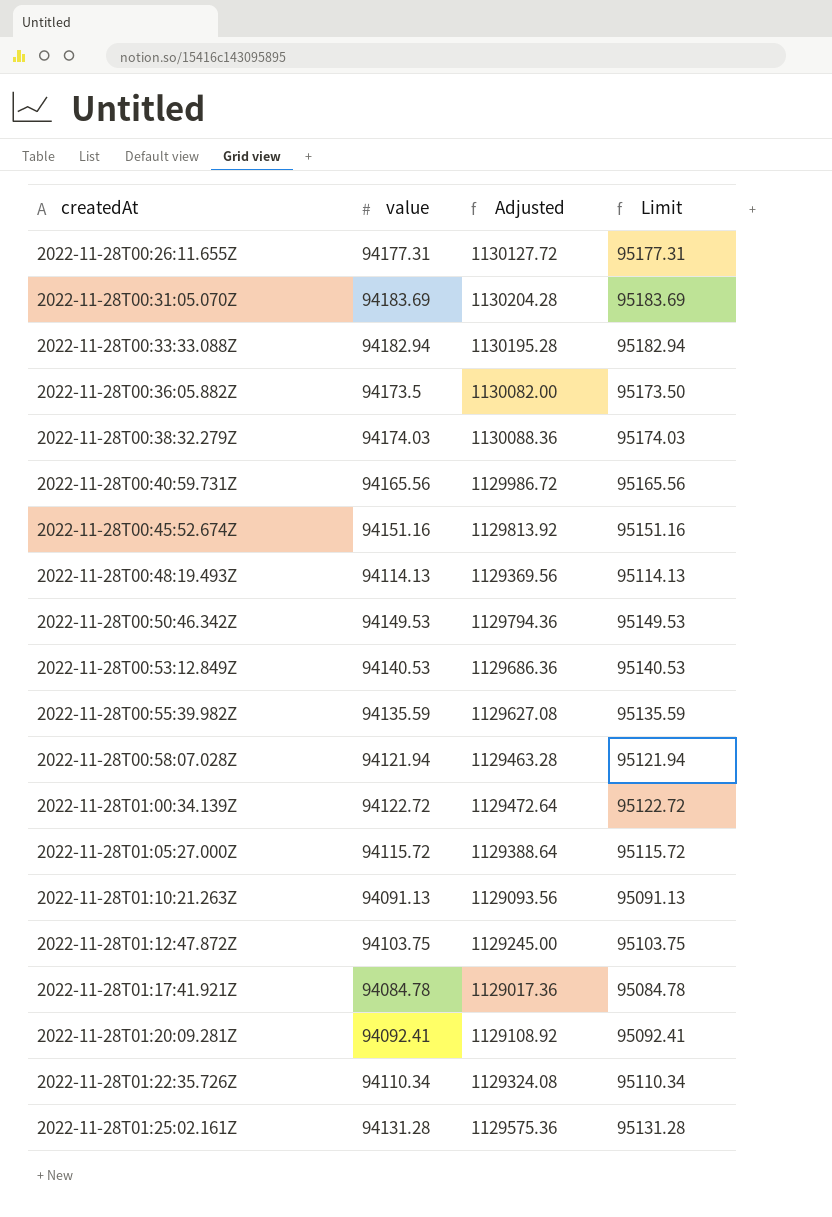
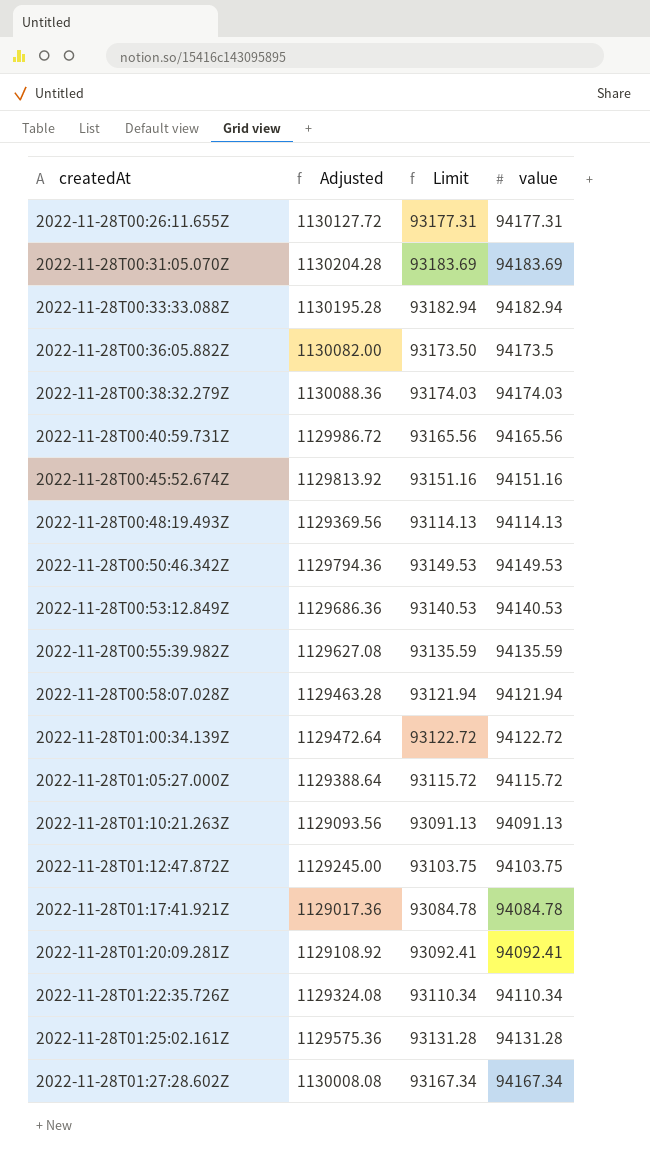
column Limit | formula: [value] + 1000 -> [value] - 1000
column value | position: 2 -> 4
row 2022-11-28T01:27:28.602Z: none -> 1130008.08 | 93167.34 | 94167.34

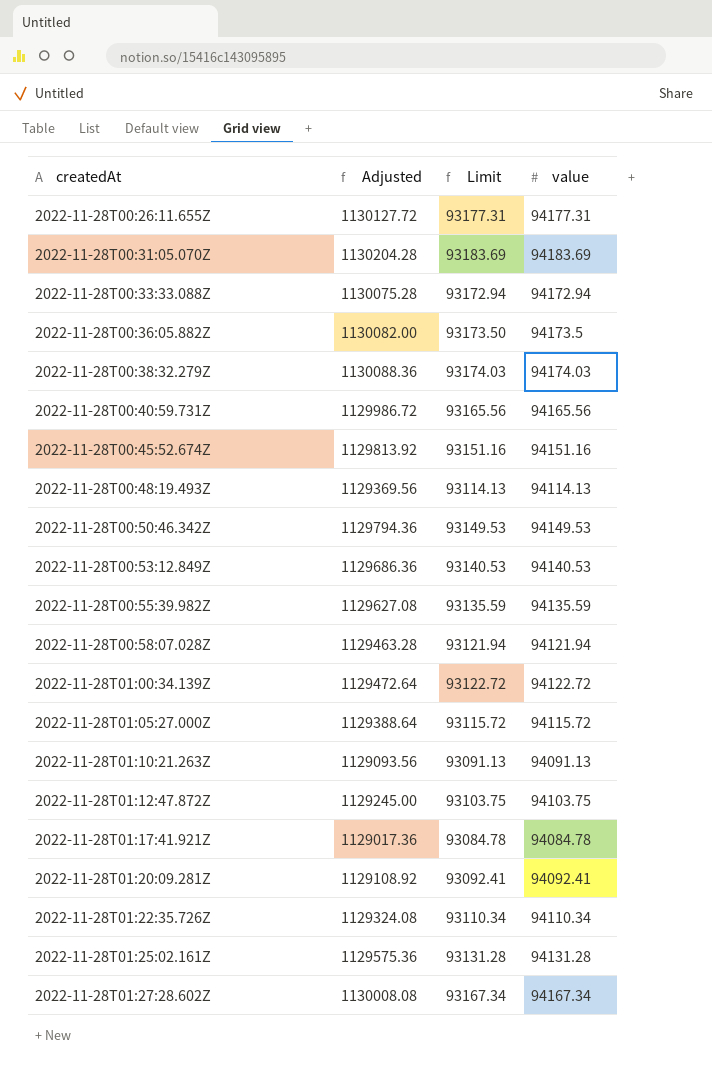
2022-11-28T00:33:33.088Z | Adjusted: 1130195.28 -> 1130075.28
2022-11-28T00:33:33.088Z | Limit: 93182.94 -> 93172.94
2022-11-28T00:33:33.088Z | value: 94182.94 -> 94172.94

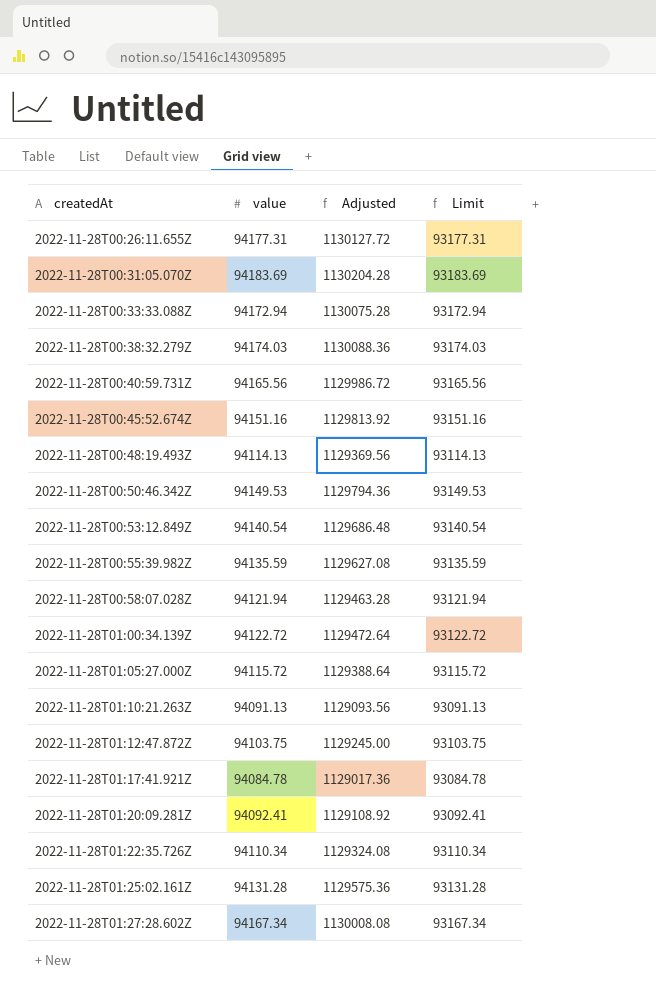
column value | position: 4 -> 2
row 2022-11-28T00:36:05.882Z: 1130082.00 | 93173.50 | 94173.5 -> none
2022-11-28T00:53:12.849Z | value: 94140.53 -> 94140.54
2022-11-28T00:53:12.849Z | Adjusted: 1129686.36 -> 1129686.48
2022-11-28T00:53:12.849Z | Limit: 93140.53 -> 93140.54

